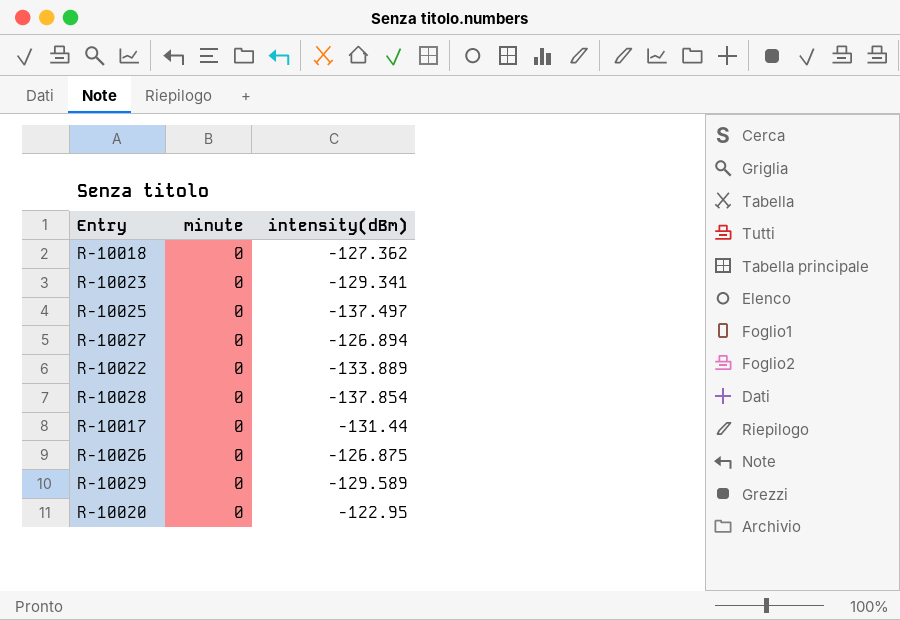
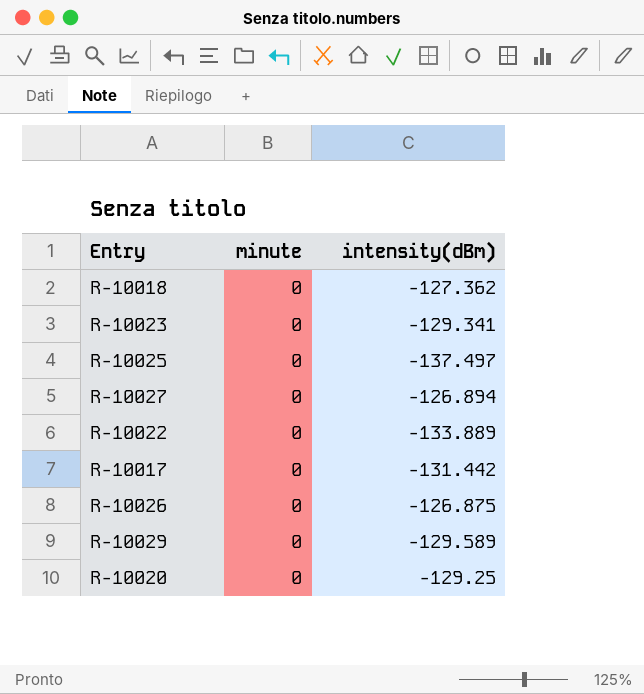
row R-10028: 0 | -137.854 -> none
R-10017 | intensity(dBm): -131.44 -> -131.442
R-10020 | intensity(dBm): -122.95 -> -129.25

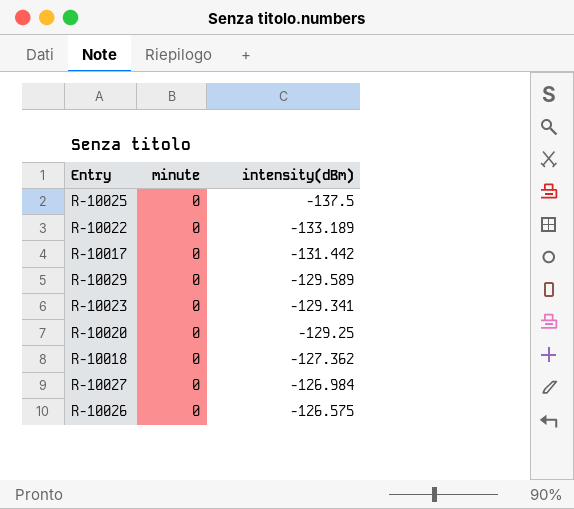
row order: none -> intensity(dBm) ascending
R-10025 | intensity(dBm): -137.497 -> -137.5
R-10022 | intensity(dBm): -133.889 -> -133.189
R-10027 | intensity(dBm): -126.894 -> -126.984
R-10026 | intensity(dBm): -126.875 -> -126.575

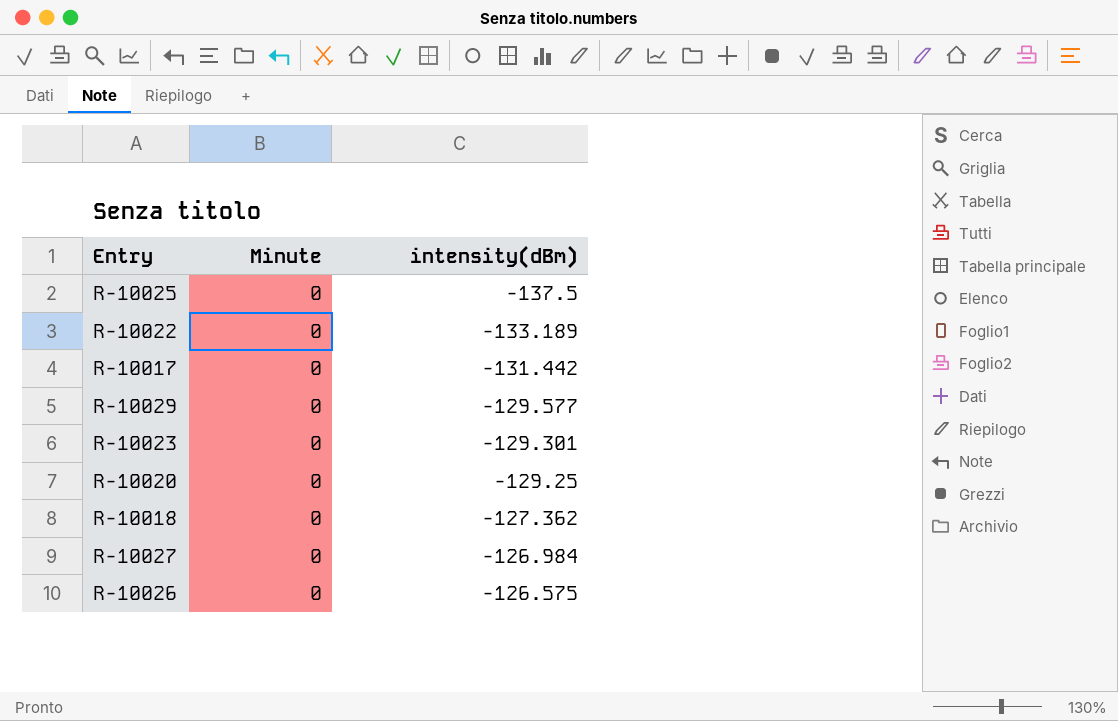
column name: minute -> Minute
R-10029 | intensity(dBm): -129.589 -> -129.577
R-10023 | intensity(dBm): -129.341 -> -129.301

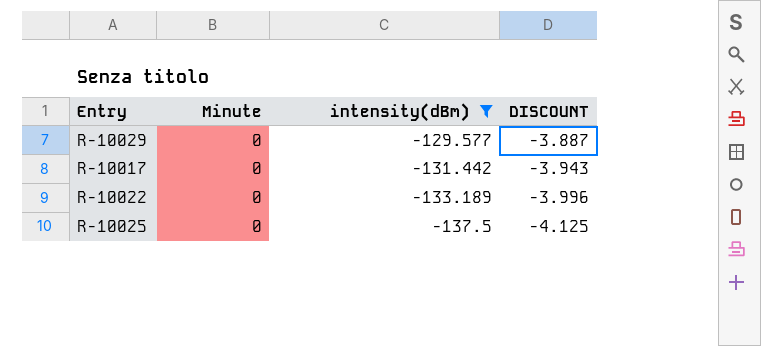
filter: none -> intensity(dBm) <= -129.577
row order: intensity(dBm) ascending -> intensity(dBm) descending
column DISCOUNT | formula: none -> [intensity(dBm)] * 0.03

